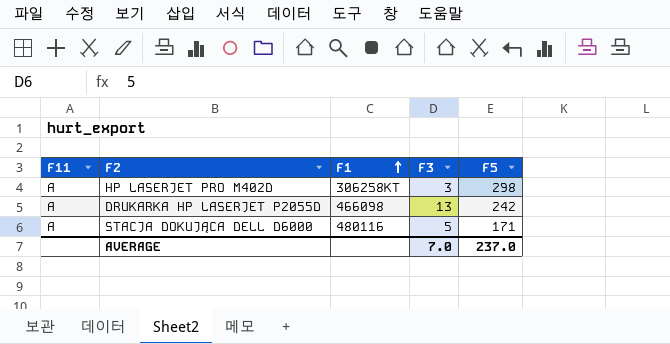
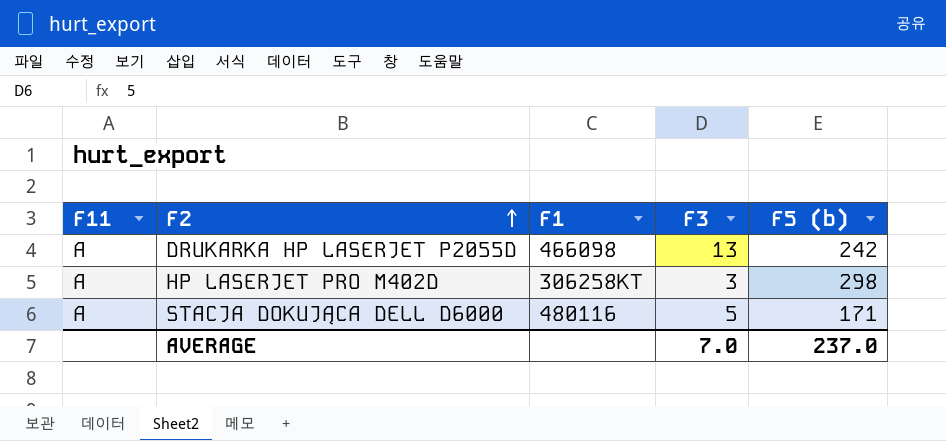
row order: F1 ascending -> F2 ascending
column name: F5 -> F5 (b)

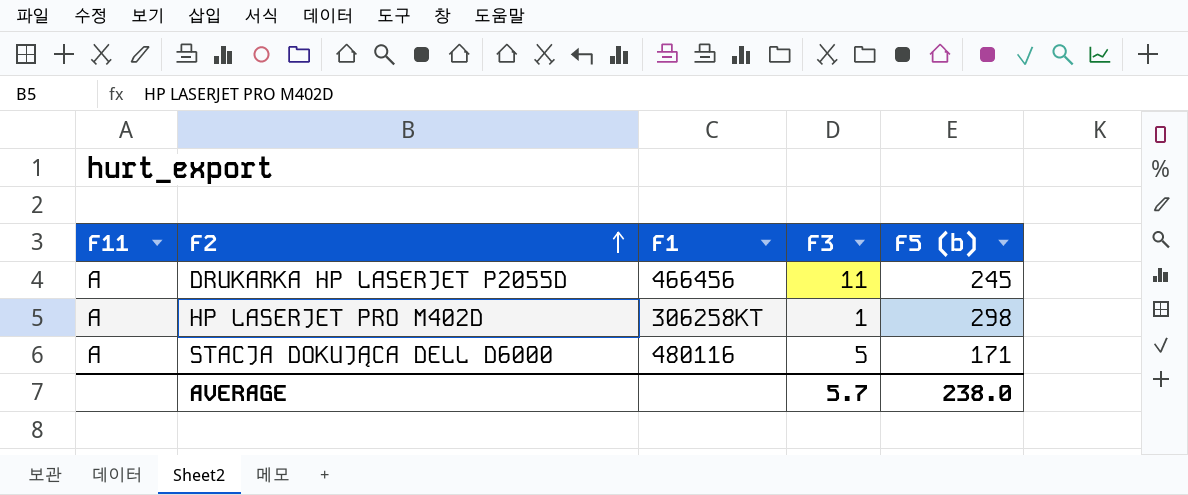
DRUKARKA HP LASERJET P2055D | F1: 466098 -> 466456
DRUKARKA HP LASERJET P2055D | F3: 13 -> 11
DRUKARKA HP LASERJET P2055D | F5 (b): 242 -> 245
HP LASERJET PRO M402D | F3: 3 -> 1
AVERAGE | F3: 7.0 -> 5.7
AVERAGE | F5 (b): 237.0 -> 238.0

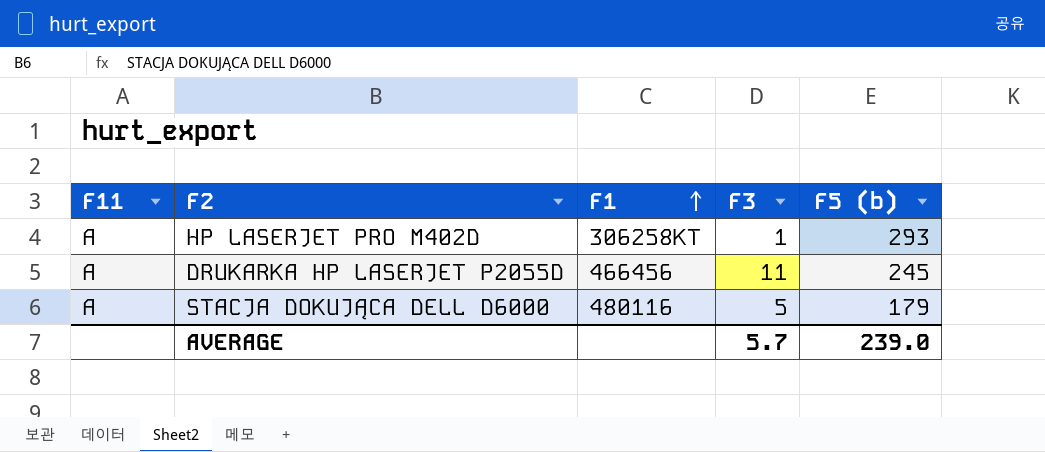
row order: F2 ascending -> F1 ascending
HP LASERJET PRO M402D | F5 (b): 298 -> 293
STACJA DOKUJĄCA DELL D6000 | F5 (b): 171 -> 179
AVERAGE | F5 (b): 238.0 -> 239.0

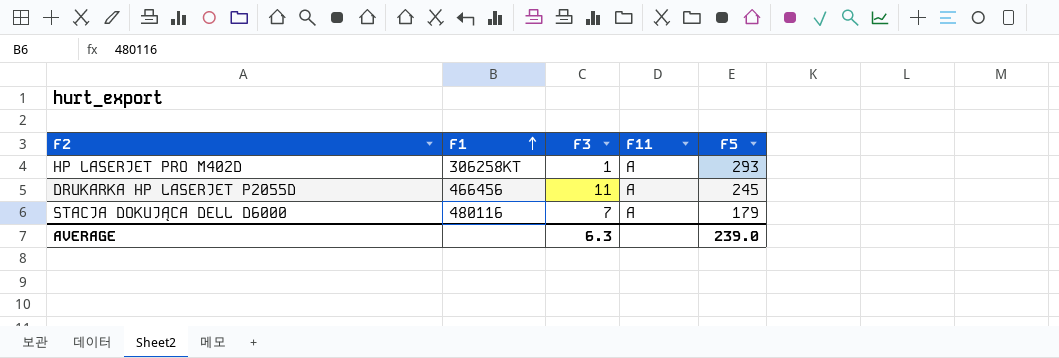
column F11 | position: 1 -> 4
column name: F5 (b) -> F5
STACJA DOKUJĄCA DELL D6000 | F3: 5 -> 7
AVERAGE | F3: 5.7 -> 6.3

